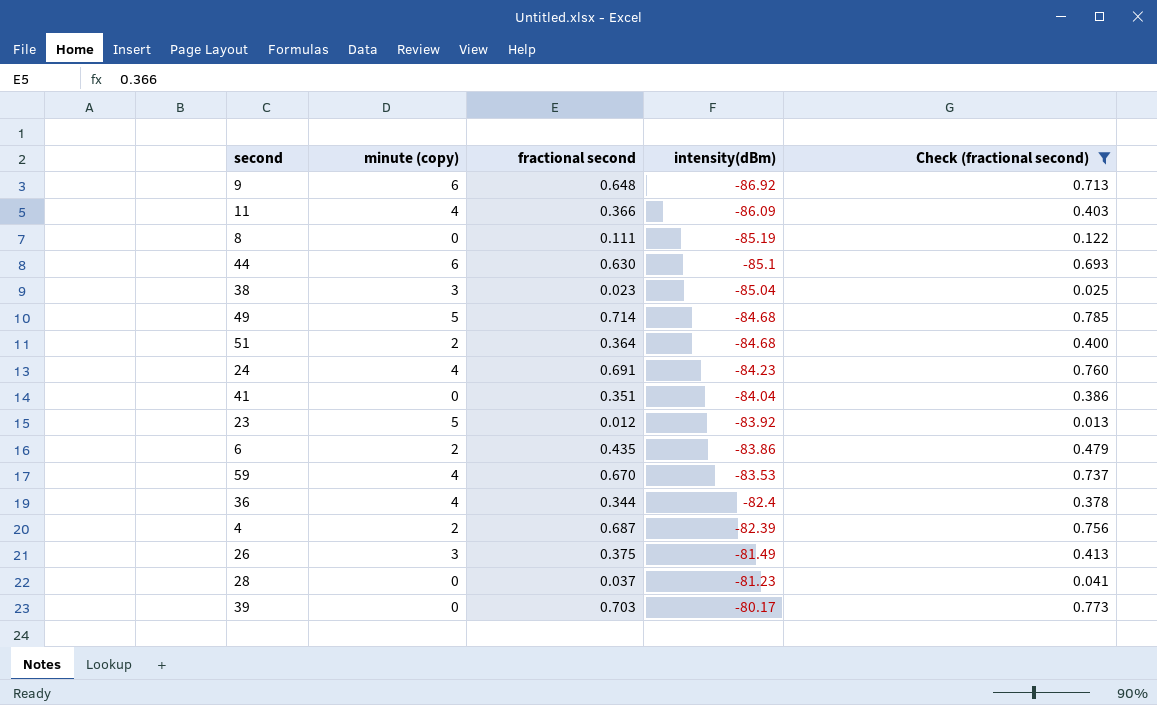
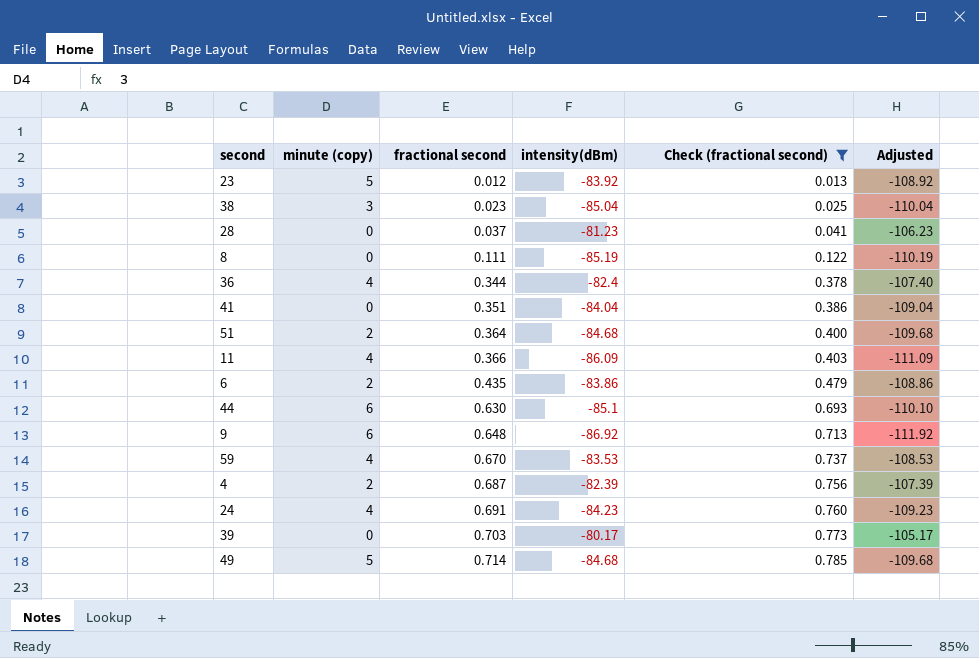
row order: intensity(dBm) ascending -> fractional second ascending
column Adjusted | formula: none -> [intensity(dBm)] - 25
row 26: 3 | 0.375 | -81.49 | 0.413 -> none

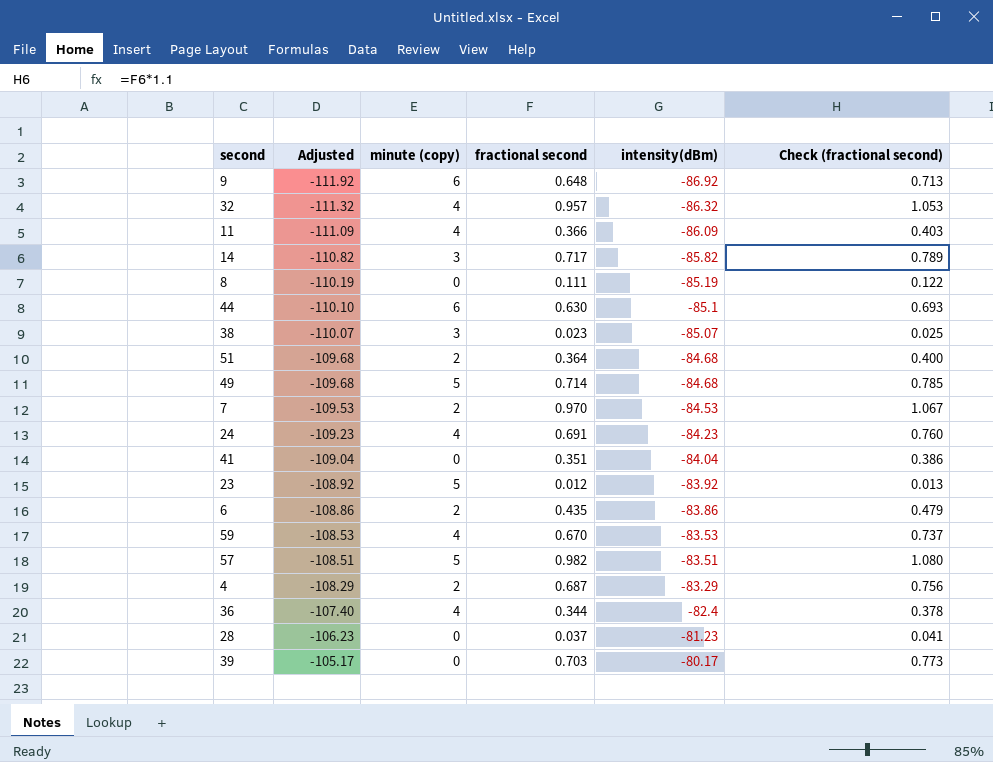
filter: Check (fractional second) <= 0.785 -> none
row order: fractional second ascending -> Adjusted ascending
column Adjusted | position: 6 -> 2
38 | Adjusted: -110.04 -> -110.07
38 | intensity(dBm): -85.04 -> -85.07
4 | Adjusted: -107.39 -> -108.29
4 | intensity(dBm): -82.39 -> -83.29

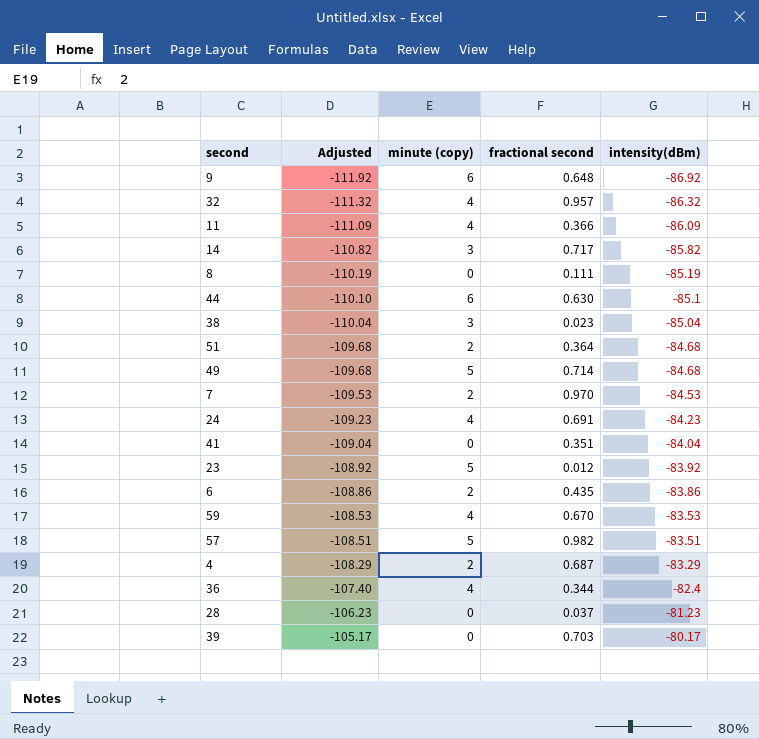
column Check (fractional second) | formula: [fractional second] * 1.1 -> none
38 | Adjusted: -110.07 -> -110.04
38 | intensity(dBm): -85.07 -> -85.04

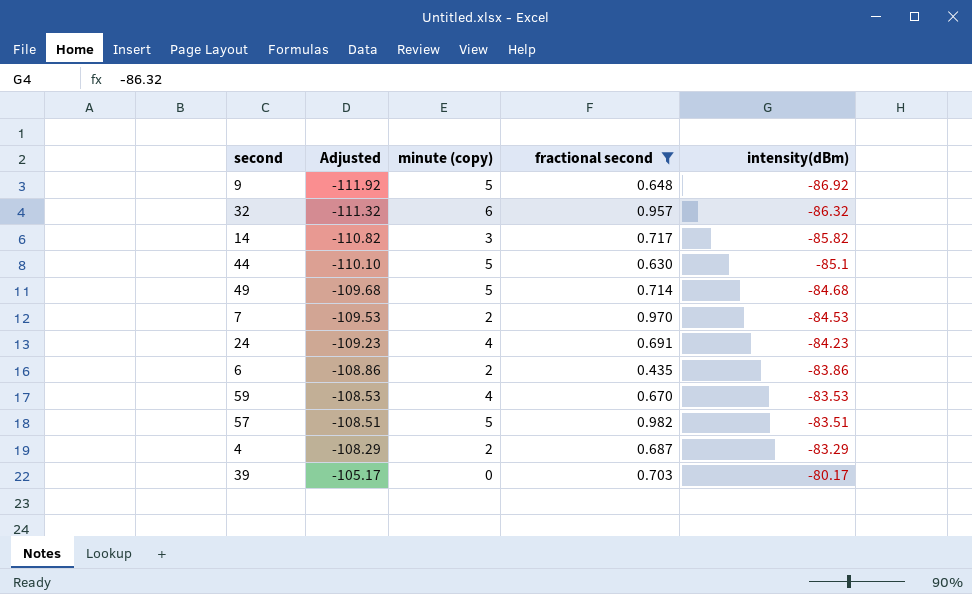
filter: none -> fractional second >= 0.435
9 | minute (copy): 6 -> 5
32 | minute (copy): 4 -> 6
44 | minute (copy): 6 -> 5

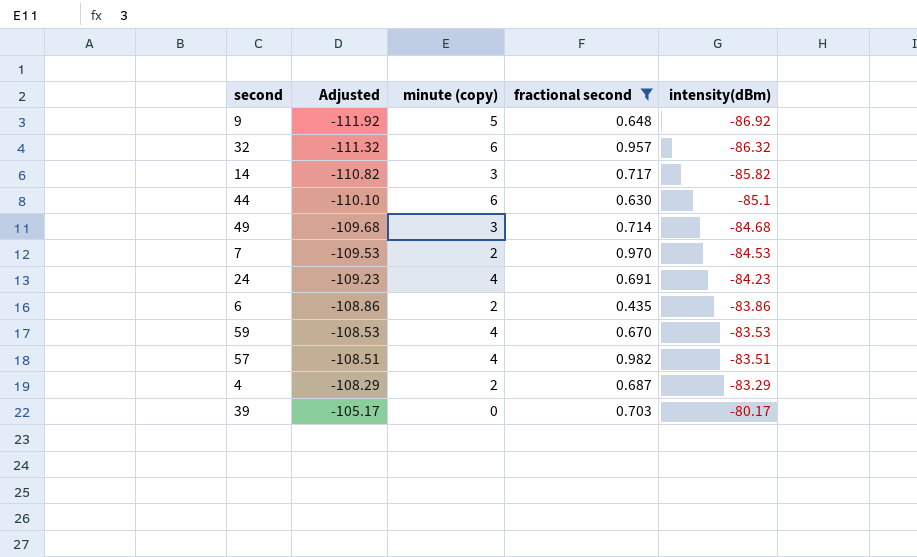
44 | minute (copy): 5 -> 6
49 | minute (copy): 5 -> 3
57 | minute (copy): 5 -> 4

